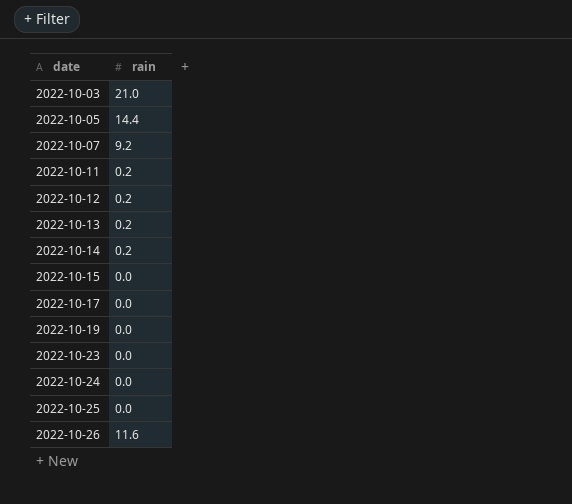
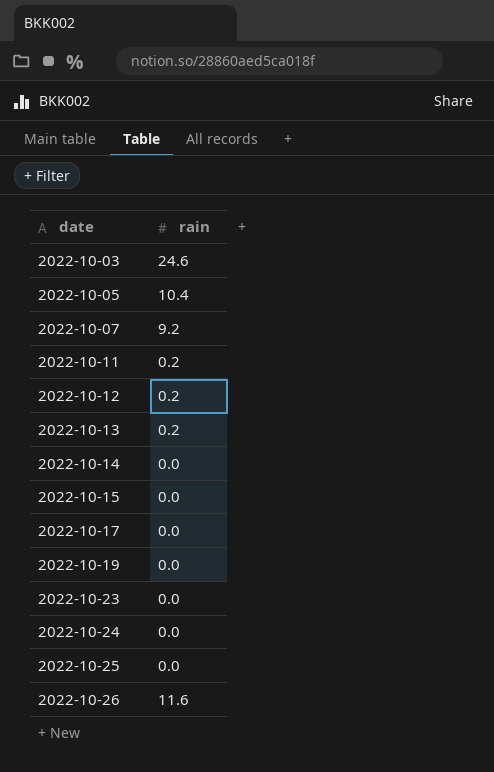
2022-10-03 | rain: 21.0 -> 24.6
2022-10-05 | rain: 14.4 -> 10.4
2022-10-14 | rain: 0.2 -> 0.0

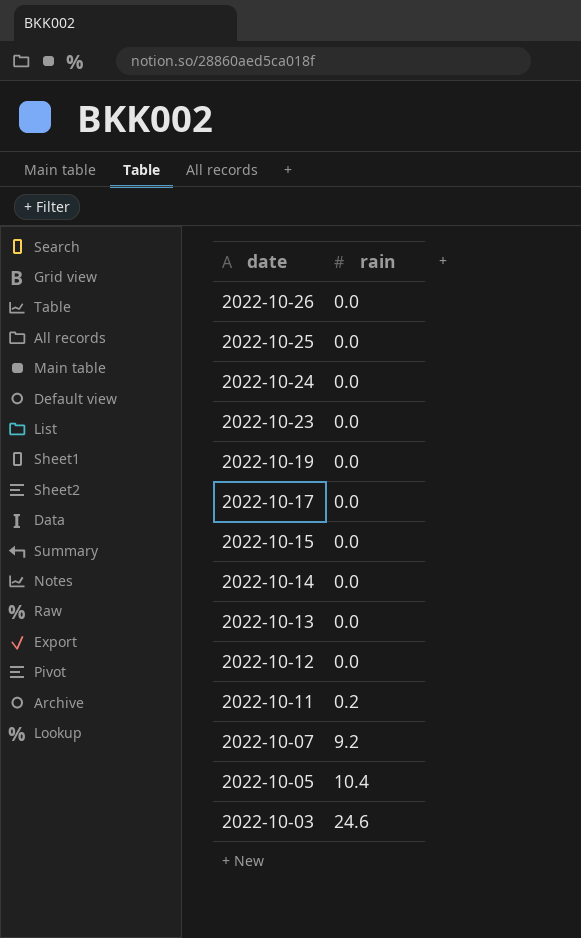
row order: date ascending -> date descending
2022-10-26 | rain: 11.6 -> 0.0
2022-10-13 | rain: 0.2 -> 0.0
2022-10-12 | rain: 0.2 -> 0.0

